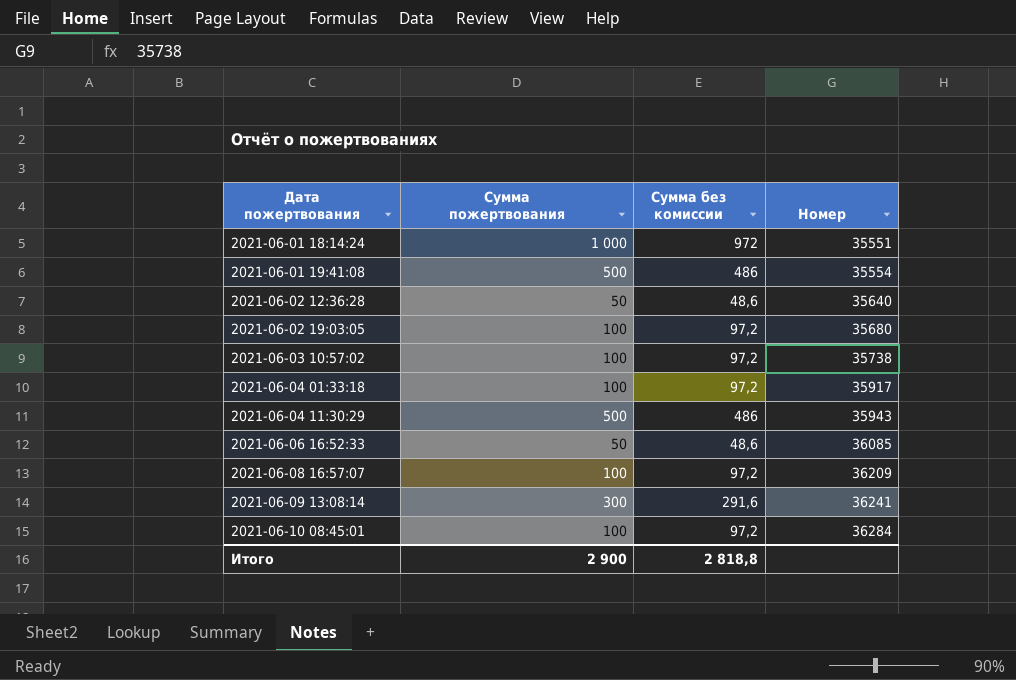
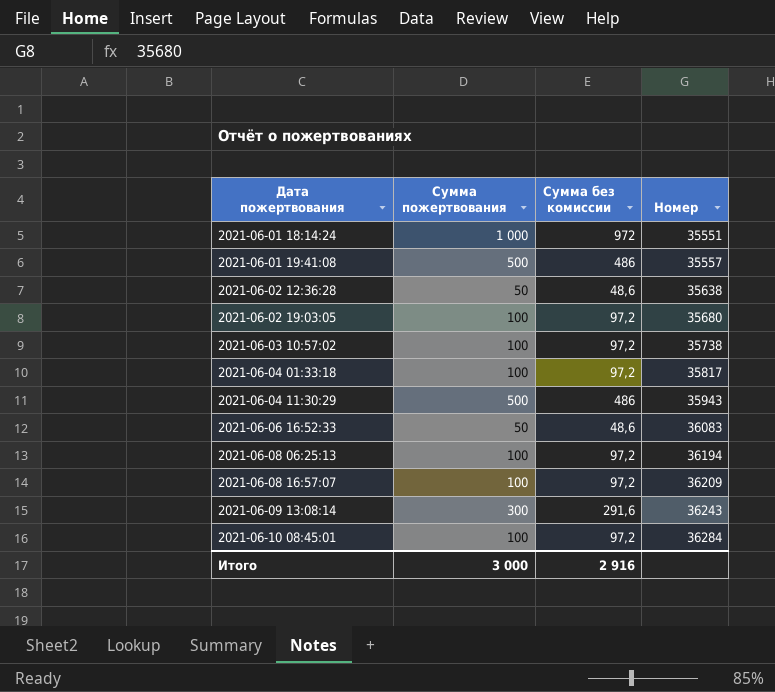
2021-06-01 19:41:08 | Номер: 35554 -> 35557
2021-06-02 12:36:28 | Номер: 35640 -> 35638
2021-06-04 01:33:18 | Номер: 35917 -> 35817
2021-06-06 16:52:33 | Номер: 36085 -> 36083
row 2021-06-08 06:25:13: none -> 100 | 97,2 | 36194
2021-06-09 13:08:14 | Номер: 36241 -> 36243
Итого | Сумма пожертвования: 2 900 -> 3 000
Итого | Сумма без комиссии: 2 818,8 -> 2 916

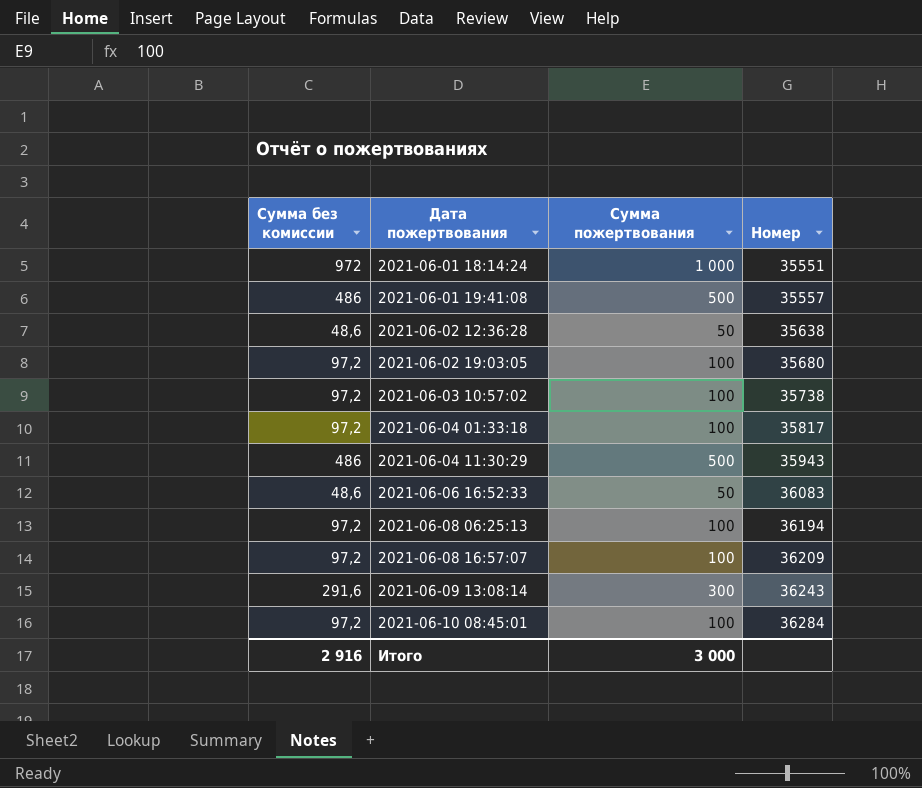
column Сумма без комиссии | position: 3 -> 1

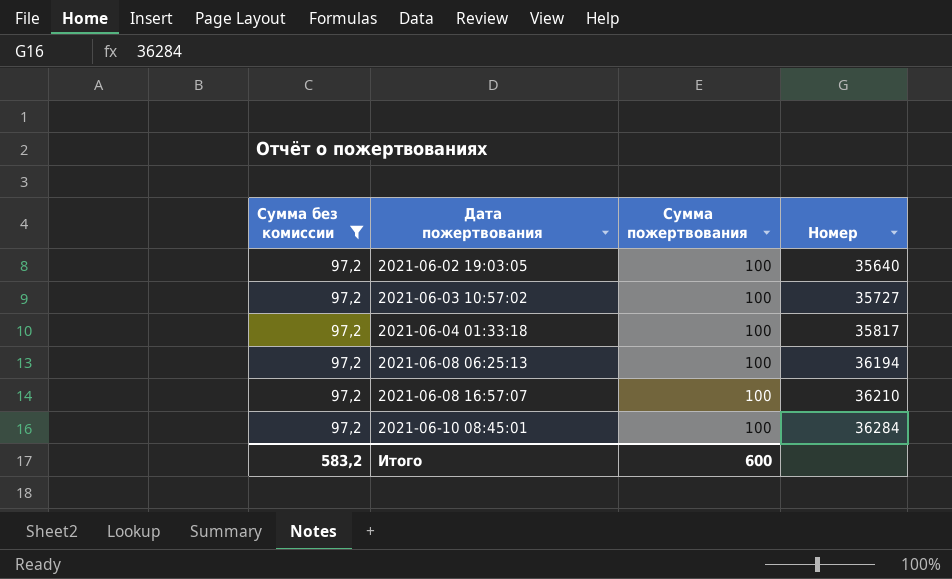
filter: none -> Сумма без комиссии = 97,2
2021-06-02 19:03:05 | Номер: 35680 -> 35640
2021-06-03 10:57:02 | Номер: 35738 -> 35727
2021-06-08 16:57:07 | Номер: 36209 -> 36210
Итого | Сумма без комиссии: 2 916 -> 583,2
Итого | Сумма пожертвования: 3 000 -> 600

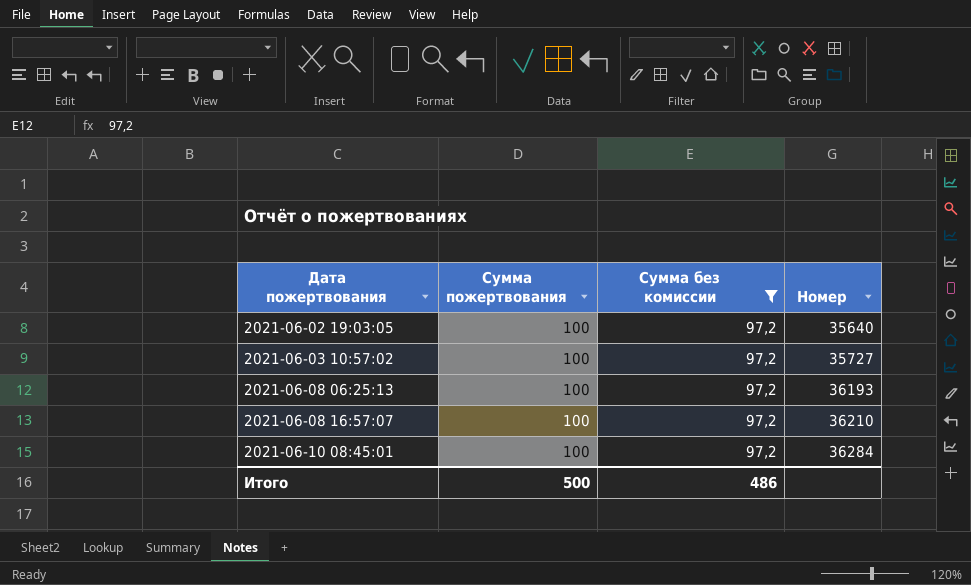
column Сумма без комиссии | position: 1 -> 3
row 2021-06-04 01:33:18: 97,2 | 100 | 35817 -> none
2021-06-08 06:25:13 | Номер: 36194 -> 36193
Итого | Сумма пожертвования: 600 -> 500
Итого | Сумма без комиссии: 583,2 -> 486

